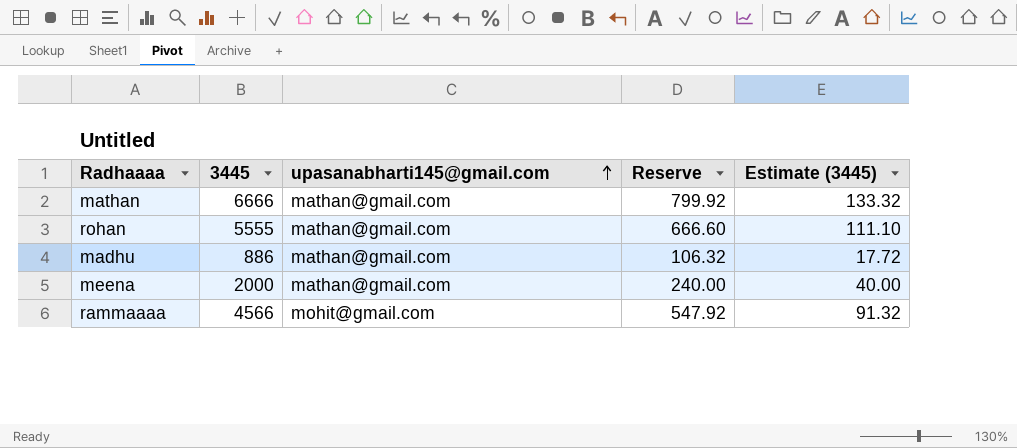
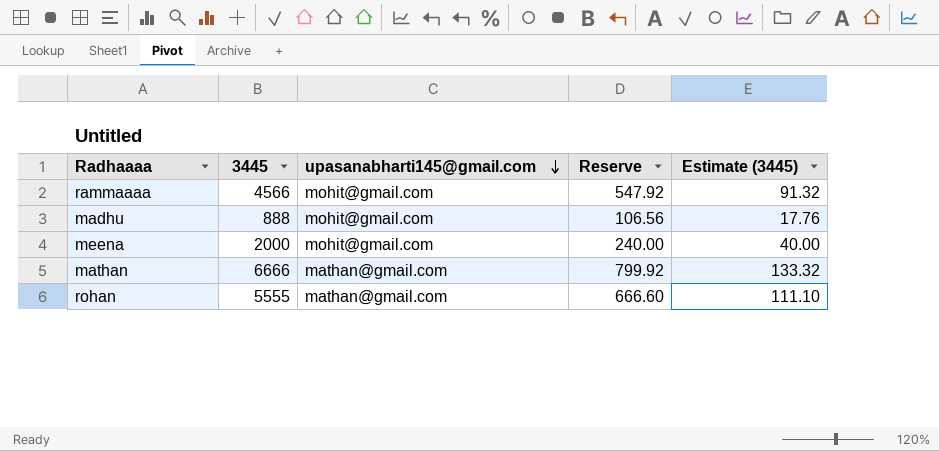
row order: upasanabharti145@gmail.com ascending -> upasanabharti145@gmail.com descending
madhu | 3445: 886 -> 888
madhu | upasanabharti145@gmail.com: mathan@gmail.com -> mohit@gmail.com
madhu | Reserve: 106.32 -> 106.56
madhu | Estimate (3445): 17.72 -> 17.76
meena | upasanabharti145@gmail.com: mathan@gmail.com -> mohit@gmail.com

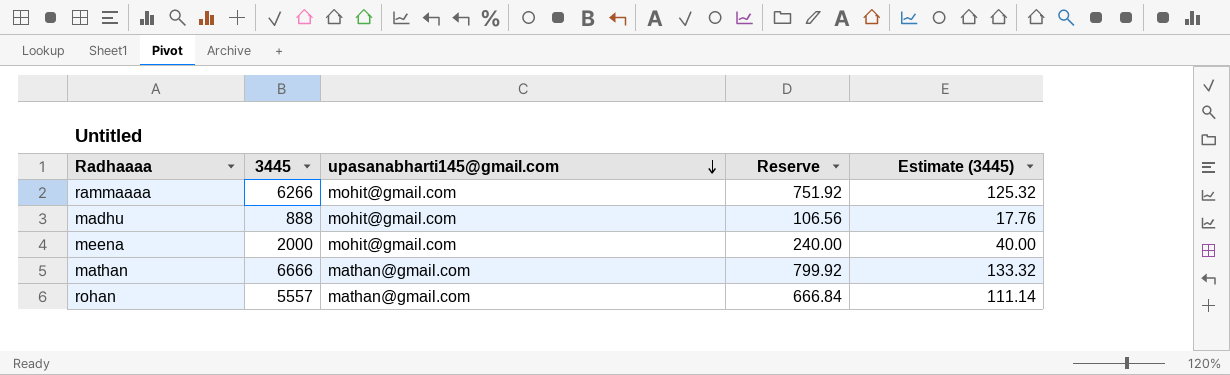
rammaaaa | 3445: 4566 -> 6266
rammaaaa | Reserve: 547.92 -> 751.92
rammaaaa | Estimate (3445): 91.32 -> 125.32
rohan | 3445: 5555 -> 5557
rohan | Reserve: 666.60 -> 666.84
rohan | Estimate (3445): 111.10 -> 111.14

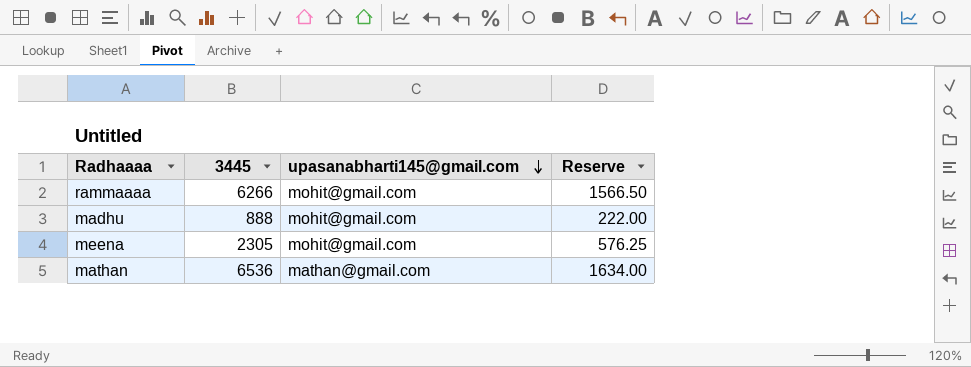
column Estimate (3445) | formula: [3445] * 0.02 -> none
column Reserve | formula: [3445] * 0.12 -> [3445] * 0.25
row rohan: 5557 | mathan@gmail.com | 666.84 | 111.14 -> none
meena | 3445: 2000 -> 2305
mathan | 3445: 6666 -> 6536

